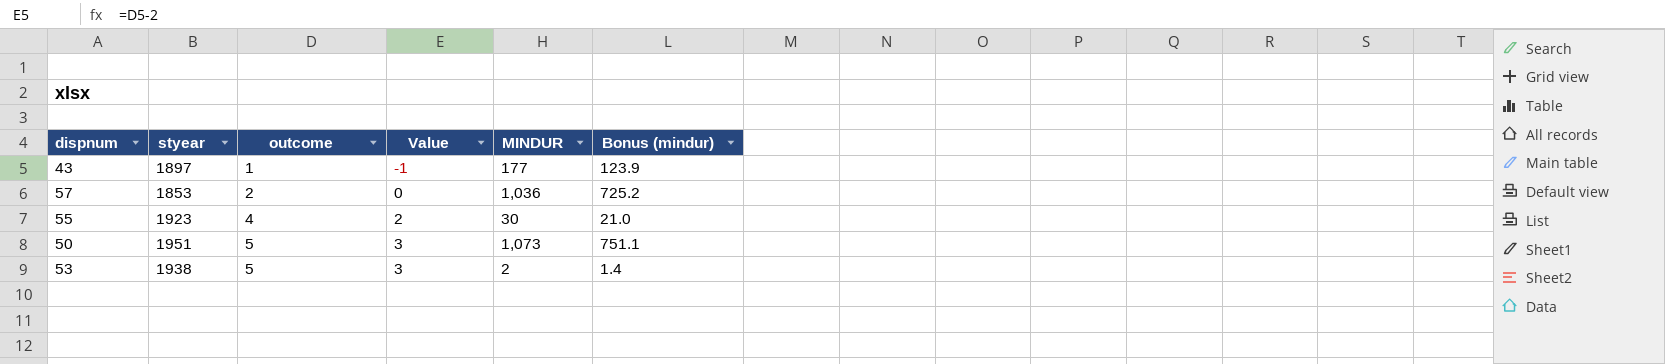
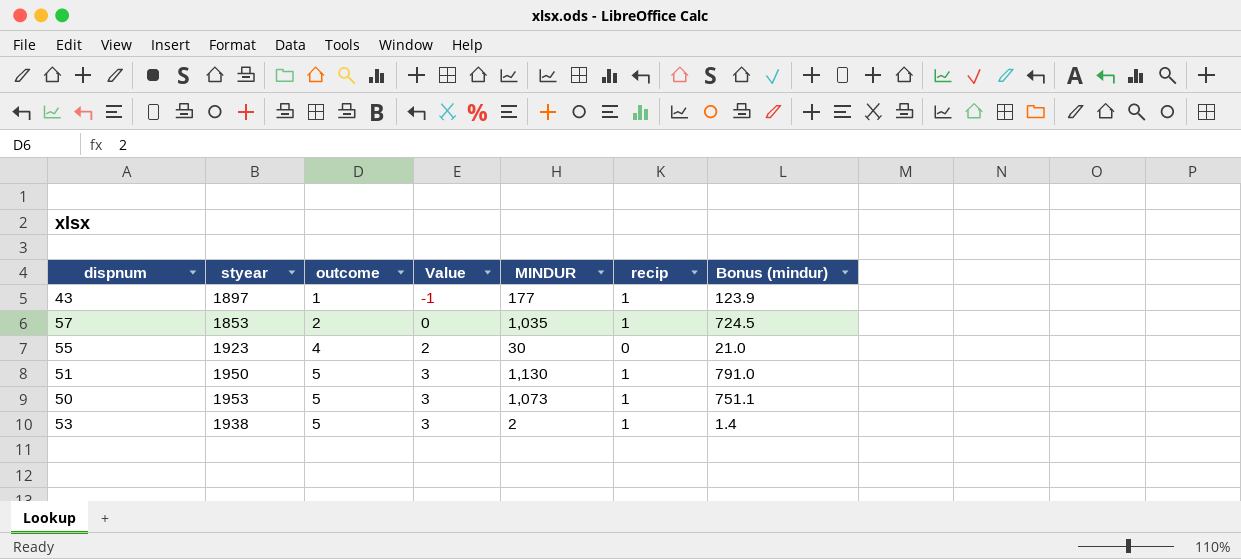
column recip | position: none -> 6
57 | MINDUR: 1,036 -> 1,035
57 | Bonus (mindur): 725.2 -> 724.5
row 51: none -> 1950 | 5 | 3 | 1,130 | 1 | 791.0
50 | styear: 1951 -> 1953

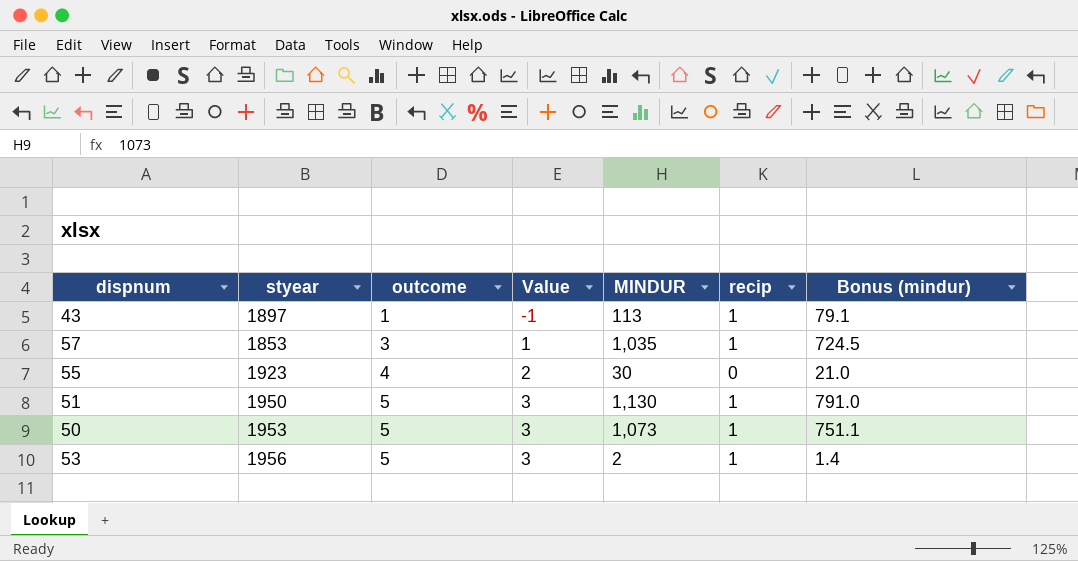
43 | MINDUR: 177 -> 113
43 | Bonus (mindur): 123.9 -> 79.1
57 | outcome: 2 -> 3
57 | Value: 0 -> 1
53 | styear: 1938 -> 1956

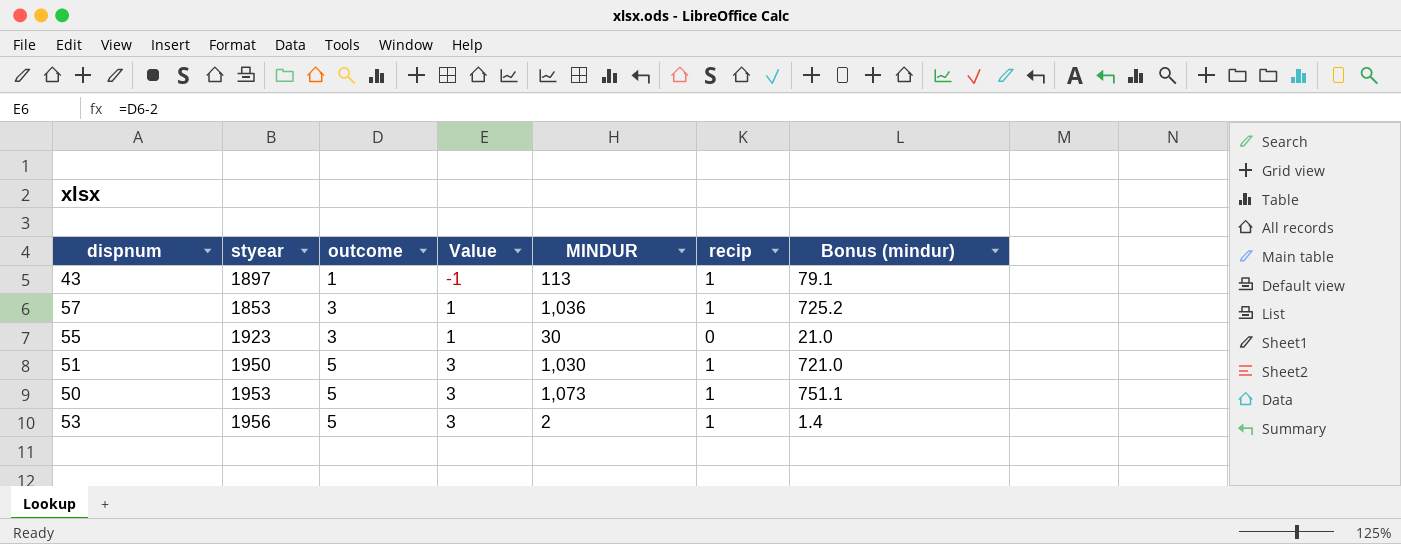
57 | MINDUR: 1,035 -> 1,036
57 | Bonus (mindur): 724.5 -> 725.2
55 | outcome: 4 -> 3
55 | Value: 2 -> 1
51 | MINDUR: 1,130 -> 1,030
51 | Bonus (mindur): 791.0 -> 721.0

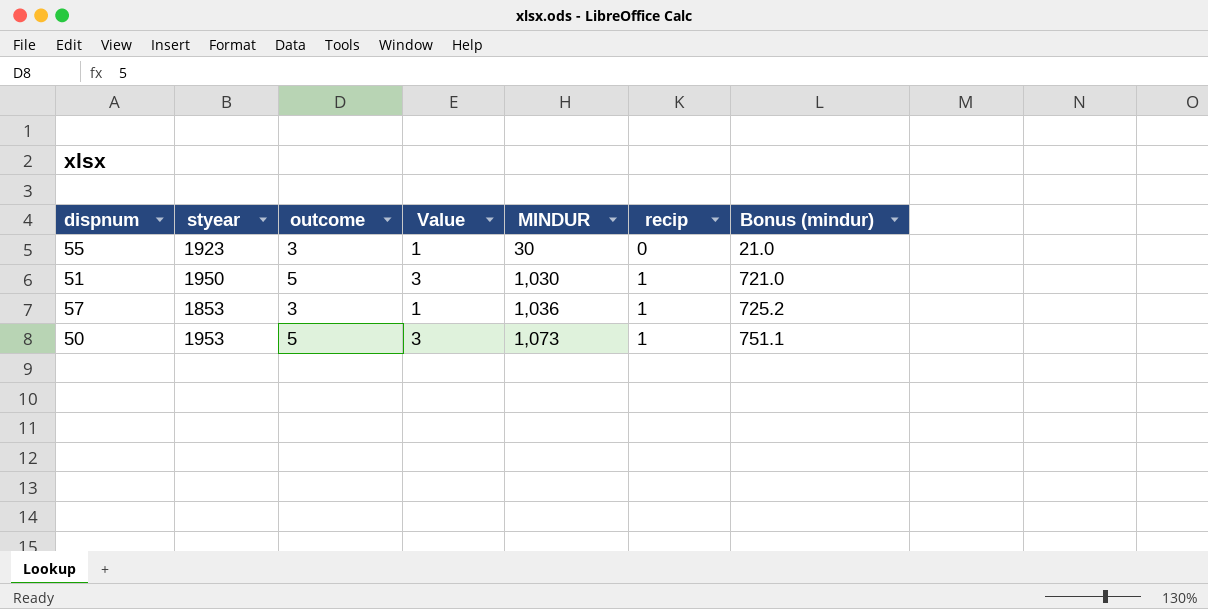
row order: outcome ascending -> MINDUR ascending
row 43: 1897 | 1 | -1 | 113 | 1 | 79.1 -> none
row 53: 1956 | 5 | 3 | 2 | 1 | 1.4 -> none

